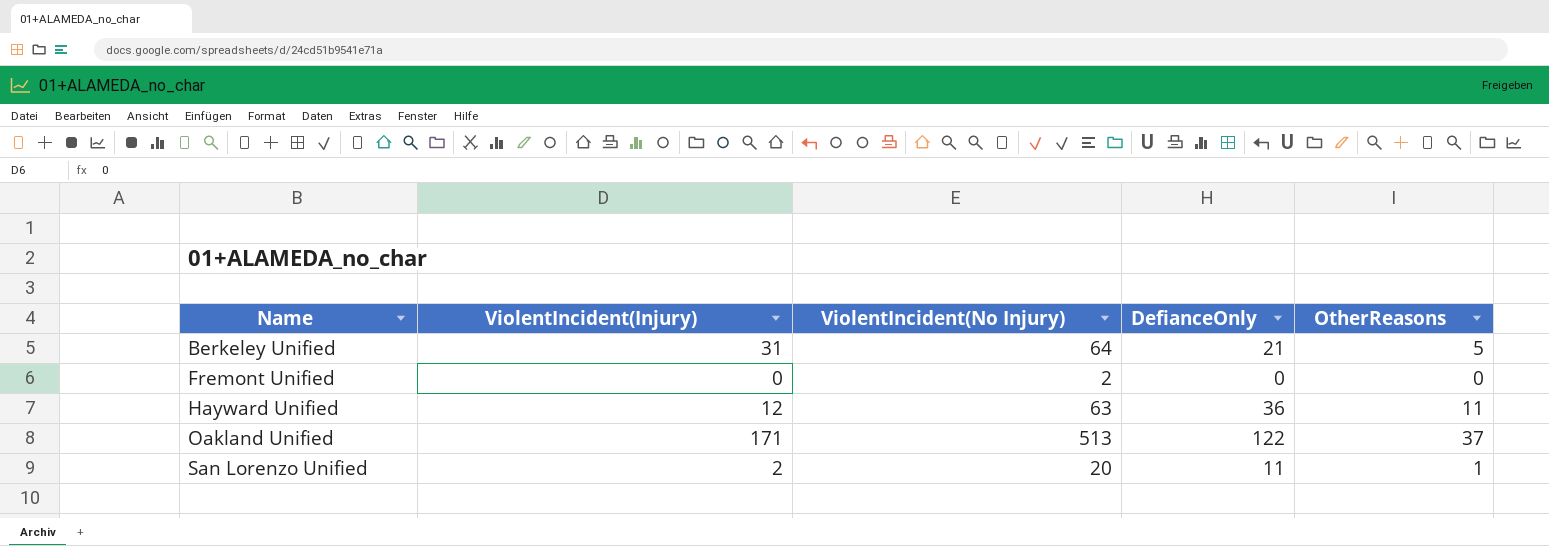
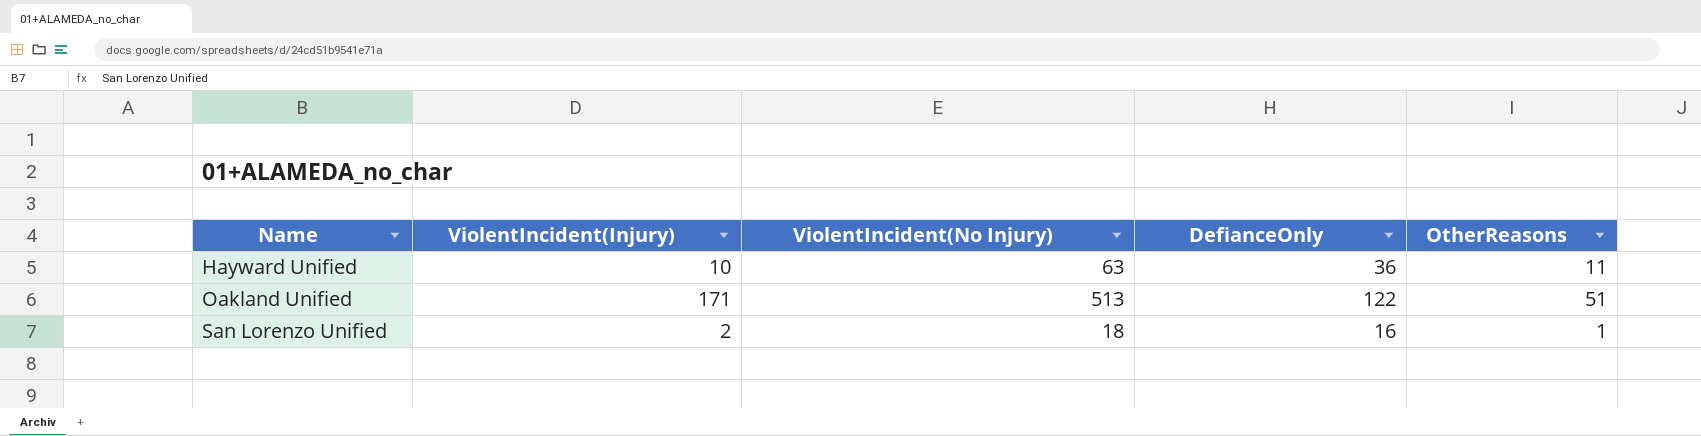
row Berkeley Unified: 31 | 64 | 21 | 5 -> none
row Fremont Unified: 0 | 2 | 0 | 0 -> none
Hayward Unified | ViolentIncident(Injury): 12 -> 10
Oakland Unified | OtherReasons: 37 -> 51
San Lorenzo Unified | ViolentIncident(No Injury): 20 -> 18
San Lorenzo Unified | DefianceOnly: 11 -> 16

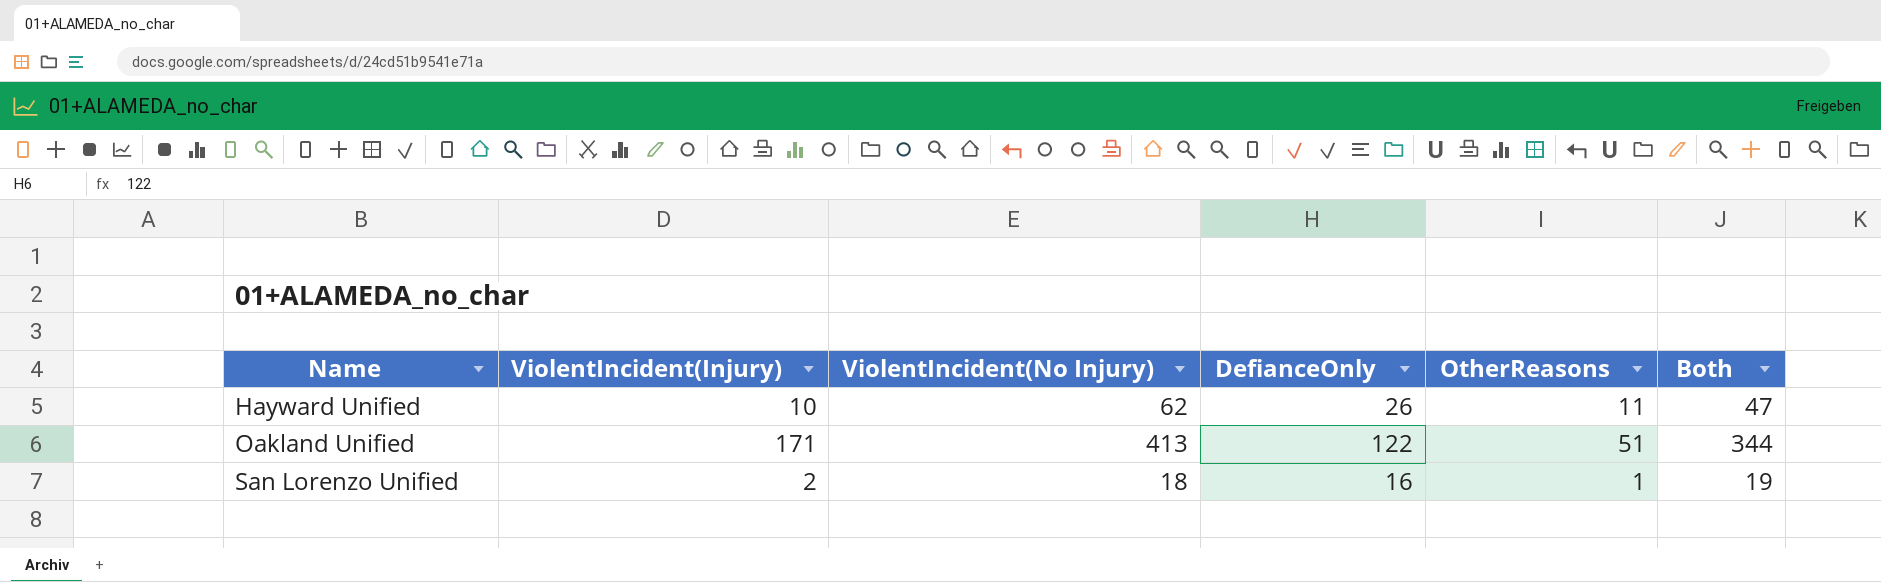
column Both | formula: none -> [ViolentIncident(Injury)] + [DefianceOnly] + [OtherReasons]
Hayward Unified | ViolentIncident(No Injury): 63 -> 62
Hayward Unified | DefianceOnly: 36 -> 26
Oakland Unified | ViolentIncident(No Injury): 513 -> 413

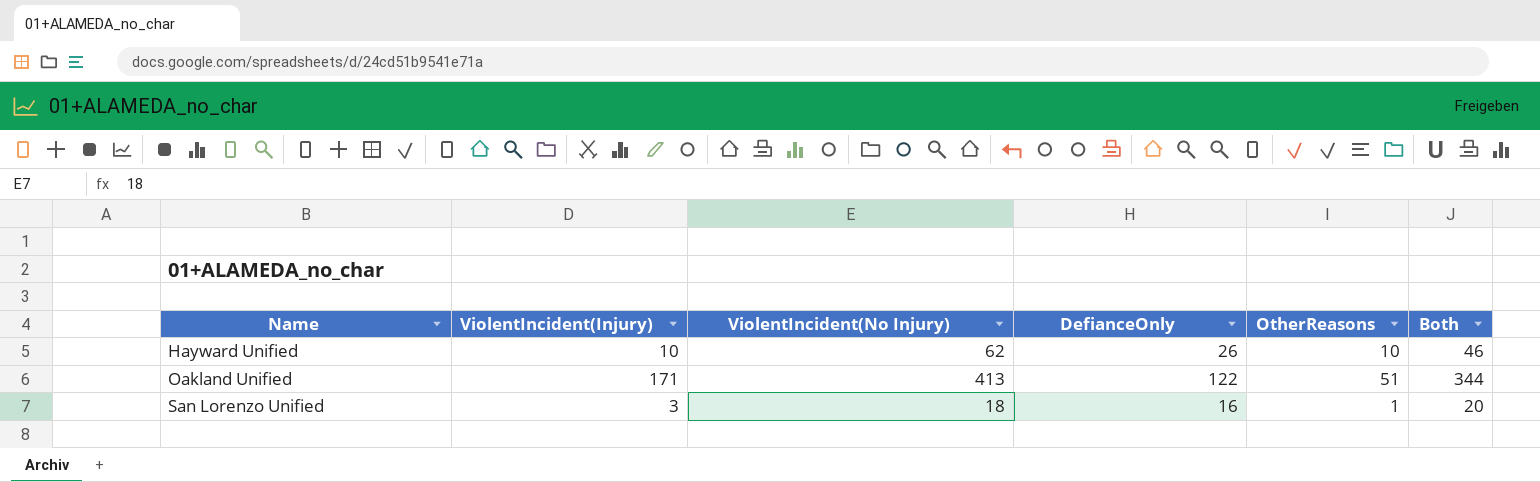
Hayward Unified | OtherReasons: 11 -> 10
Hayward Unified | Both: 47 -> 46
San Lorenzo Unified | ViolentIncident(Injury): 2 -> 3
San Lorenzo Unified | Both: 19 -> 20

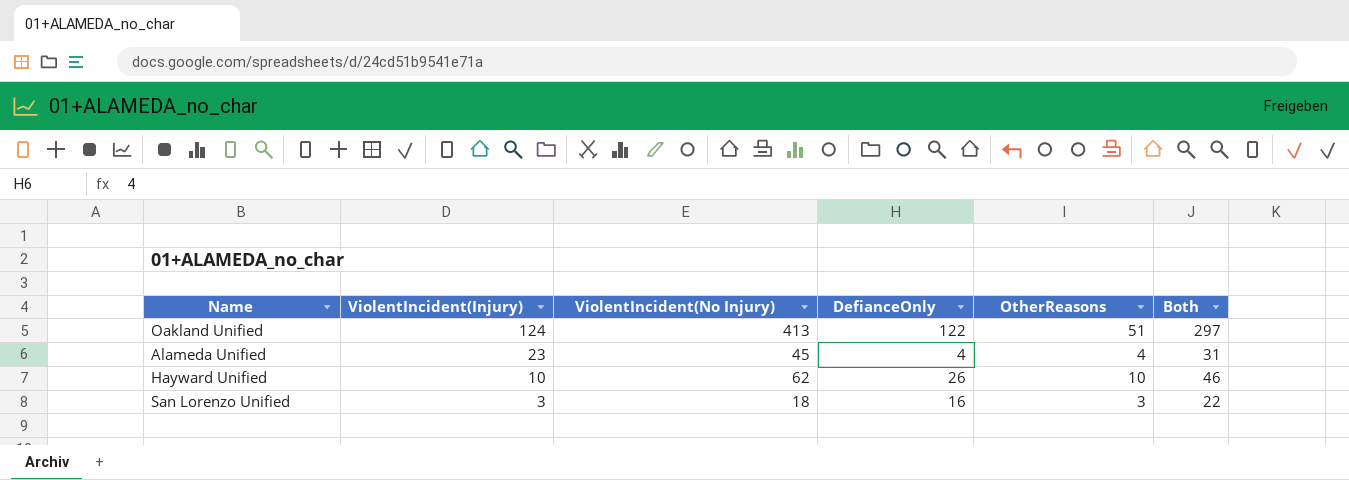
row order: Name ascending -> ViolentIncident(Injury) descending
Oakland Unified | ViolentIncident(Injury): 171 -> 124
Oakland Unified | Both: 344 -> 297
row Alameda Unified: none -> 23 | 45 | 4 | 4 | 31
San Lorenzo Unified | OtherReasons: 1 -> 3
San Lorenzo Unified | Both: 20 -> 22

